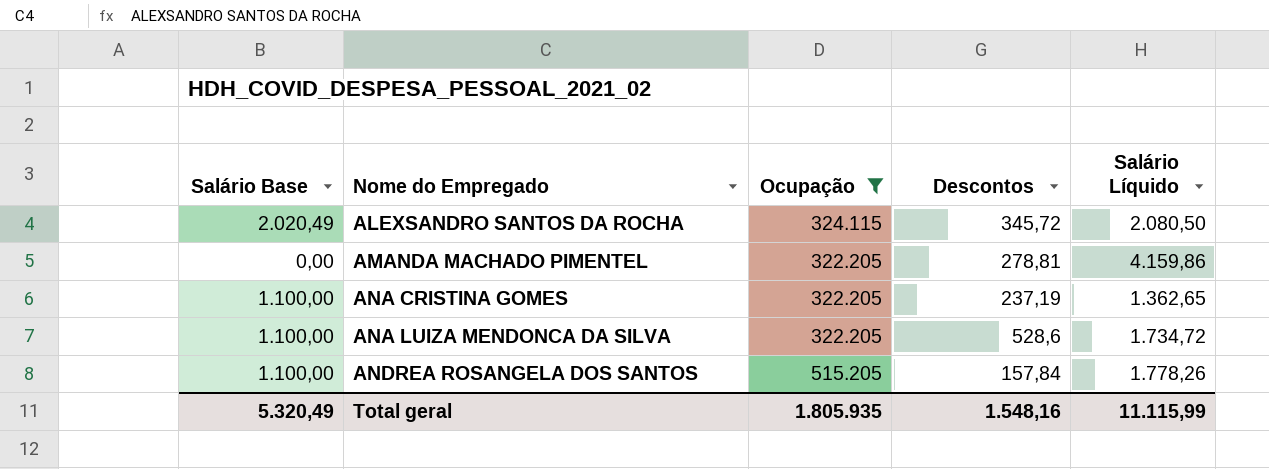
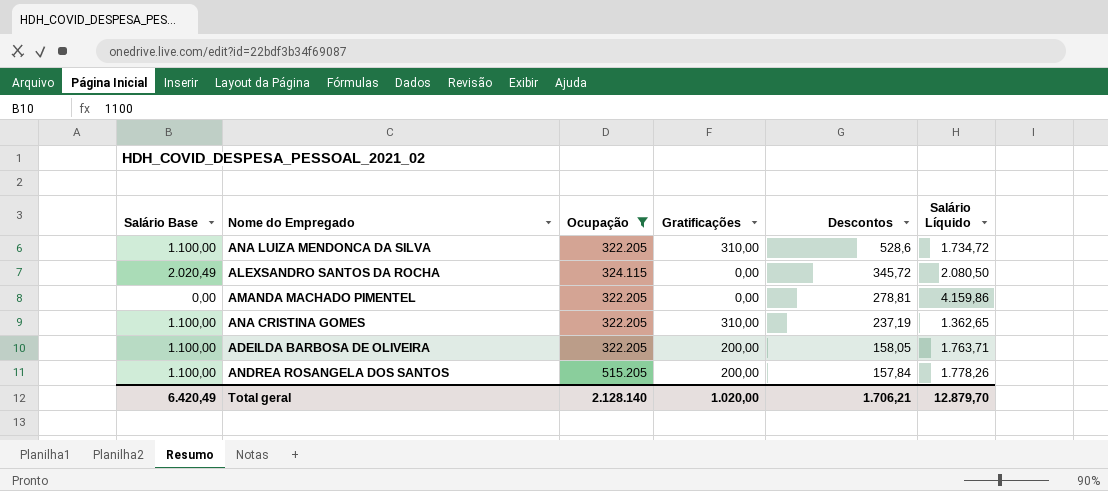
row order: Nome do Empregado ascending -> Descontos descending
column Gratificações | position: none -> 4
row ADEILDA BARBOSA DE OLIVEIRA: none -> 1.100,00 | 322.205 | 200,00 | 158,05 | 1.763,71
Total geral | Salário Base: 5.320,49 -> 6.420,49
Total geral | Ocupação: 1.805.935 -> 2.128.140
Total geral | Descontos: 1.548,16 -> 1.706,21
Total geral | Salário Líquido: 11.115,99 -> 12.879,70

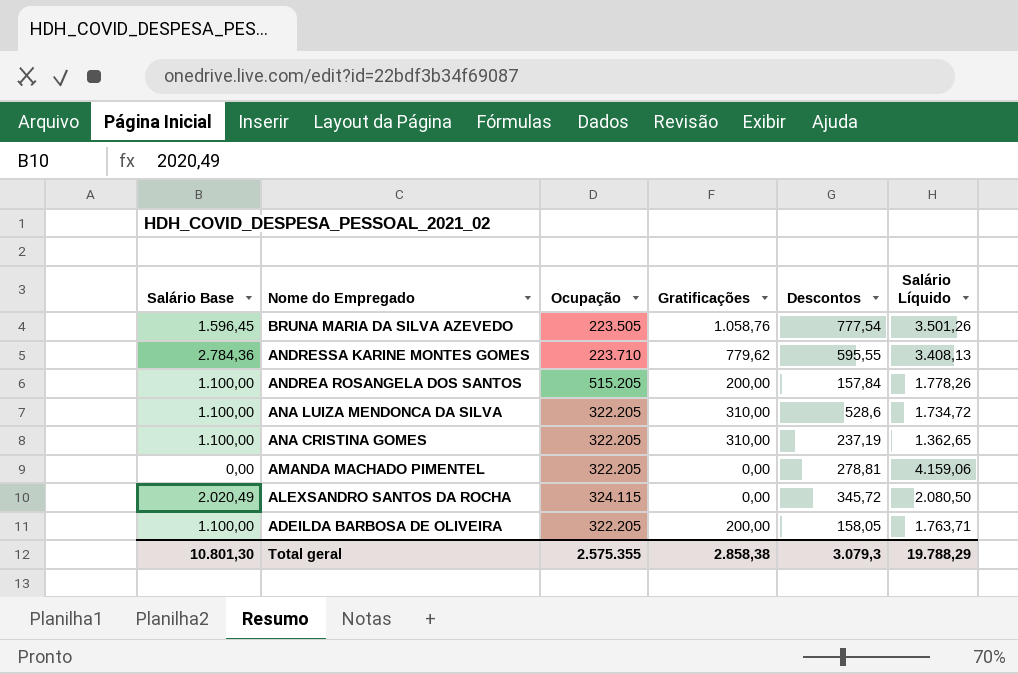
filter: Ocupação >= 322.205 -> none
row order: Descontos descending -> Nome do Empregado descending
AMANDA MACHADO PIMENTEL | Salário Líquido: 4.159,86 -> 4.159,06
Total geral | Salário Base: 6.420,49 -> 10.801,30
Total geral | Ocupação: 2.128.140 -> 2.575.355
Total geral | Gratificações: 1.020,00 -> 2.858,38
Total geral | Descontos: 1.706,21 -> 3.079,3
Total geral | Salário Líquido: 12.879,70 -> 19.788,29

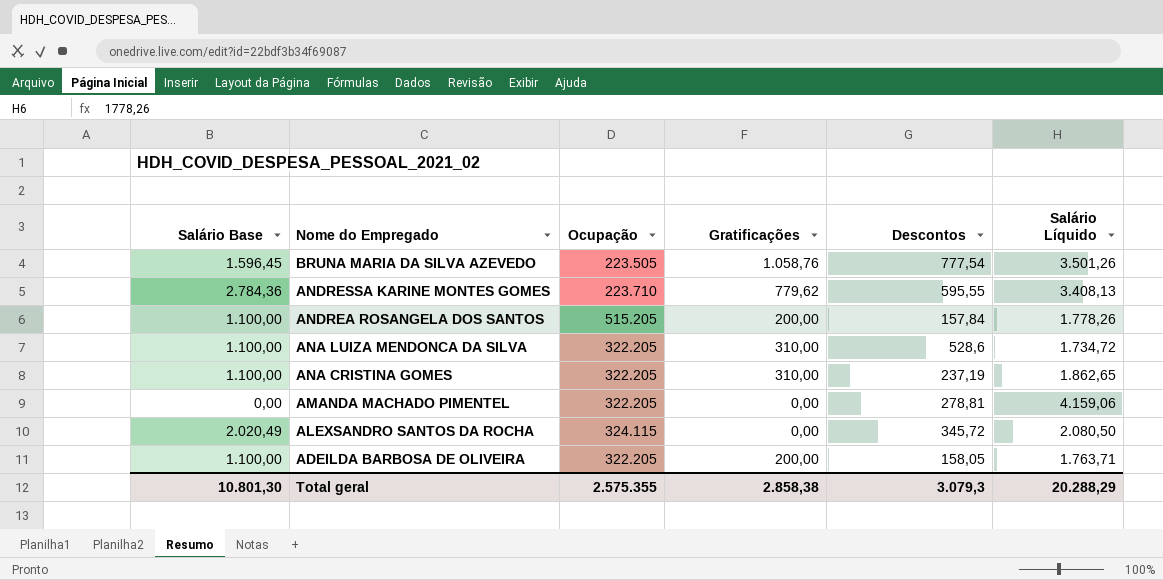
ANA CRISTINA GOMES | Salário Líquido: 1.362,65 -> 1.862,65
Total geral | Salário Líquido: 19.788,29 -> 20.288,29

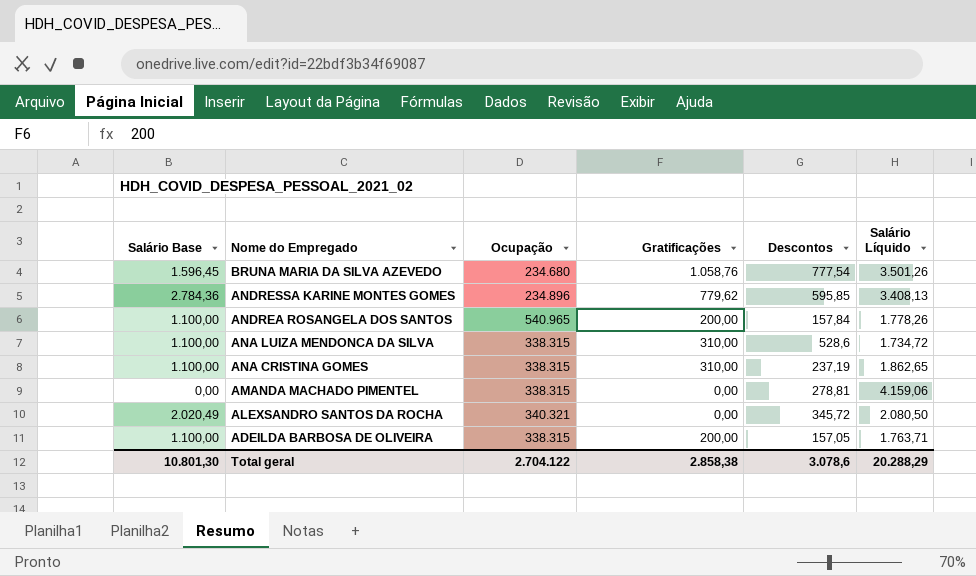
BRUNA MARIA DA SILVA AZEVEDO | Ocupação: 223.505 -> 234.680
ANDRESSA KARINE MONTES GOMES | Ocupação: 223.710 -> 234.896
ANDRESSA KARINE MONTES GOMES | Descontos: 595,55 -> 595,85
ANDREA ROSANGELA DOS SANTOS | Ocupação: 515.205 -> 540.965
ANA LUIZA MENDONCA DA SILVA | Ocupação: 322.205 -> 338.315
ANA CRISTINA GOMES | Ocupação: 322.205 -> 338.315
AMANDA MACHADO PIMENTEL | Ocupação: 322.205 -> 338.315
ALEXSANDRO SANTOS DA ROCHA | Ocupação: 324.115 -> 340.321
ADEILDA BARBOSA DE OLIVEIRA | Ocupação: 322.205 -> 338.315
ADEILDA BARBOSA DE OLIVEIRA | Descontos: 158,05 -> 157,05
Total geral | Ocupação: 2.575.355 -> 2.704.122
Total geral | Descontos: 3.079,3 -> 3.078,6

